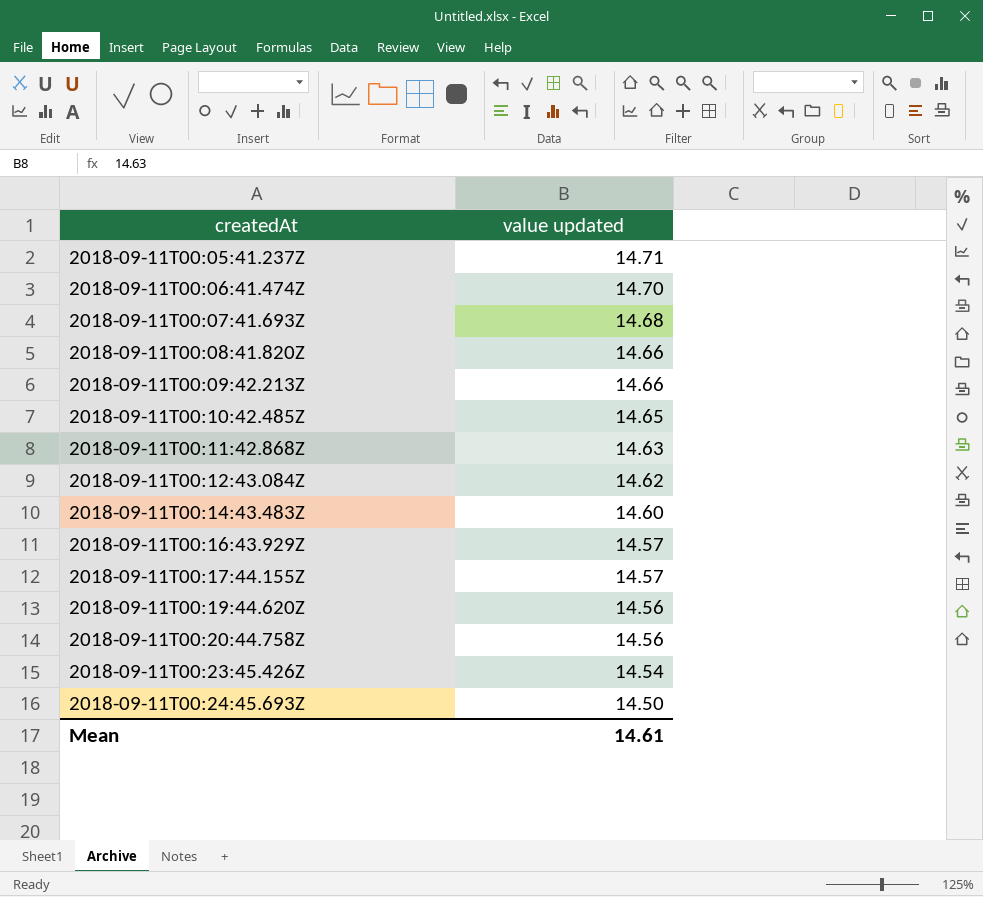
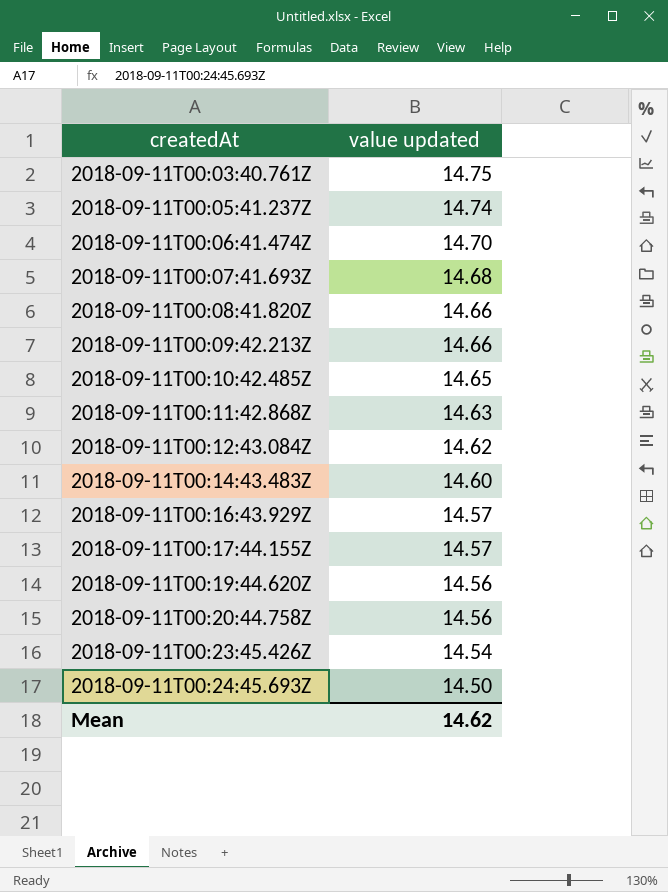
row 2018-09-11T00:03:40.761Z: none -> 14.75
2018-09-11T00:05:41.237Z | value updated: 14.71 -> 14.74
Mean | value updated: 14.61 -> 14.62

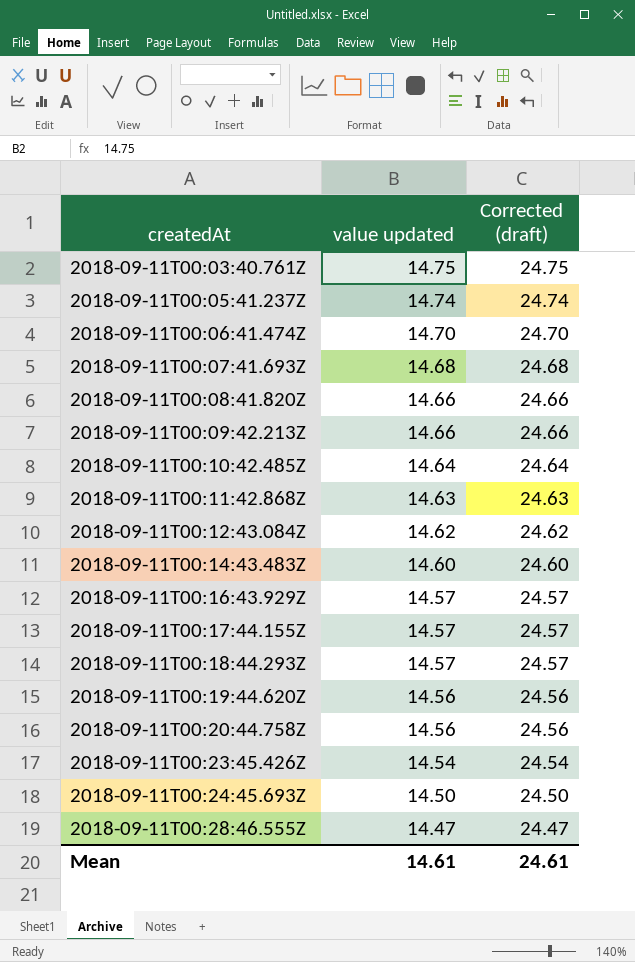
column Corrected (draft) | formula: none -> [value updated] + 10
2018-09-11T00:10:42.485Z | value updated: 14.65 -> 14.64
row 2018-09-11T00:18:44.293Z: none -> 14.57 | 24.57
row 2018-09-11T00:28:46.555Z: none -> 14.47 | 24.47
Mean | value updated: 14.62 -> 14.61

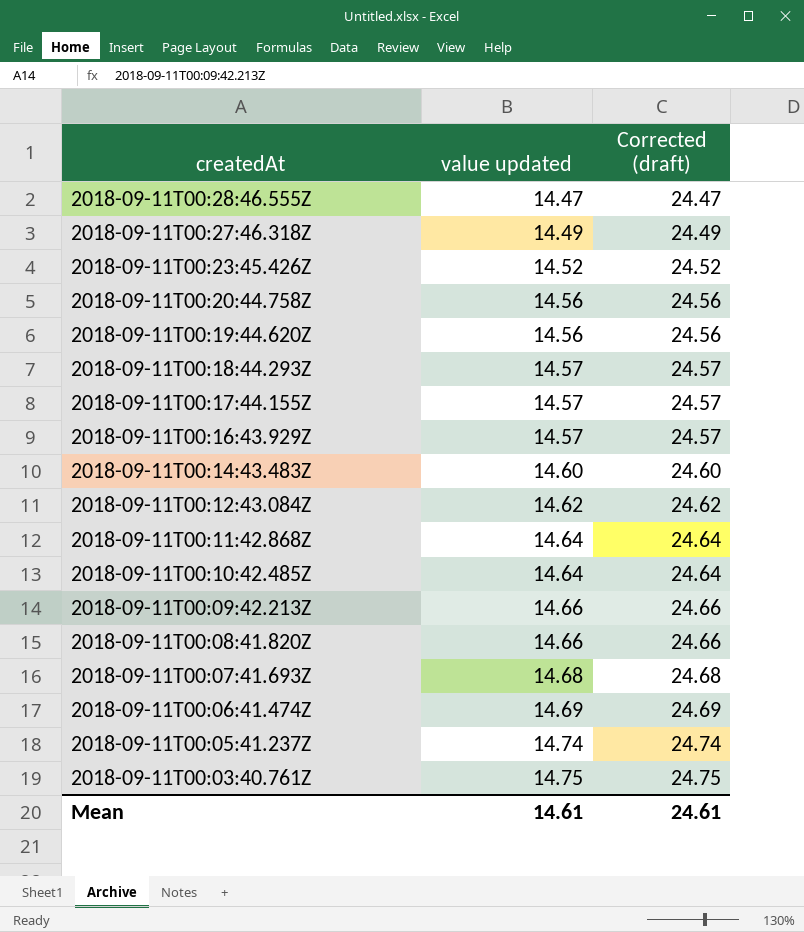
row order: createdAt ascending -> createdAt descending
row 2018-09-11T00:24:45.693Z: 14.50 | 24.50 -> none
row 2018-09-11T00:27:46.318Z: none -> 14.49 | 24.49
2018-09-11T00:23:45.426Z | value updated: 14.54 -> 14.52
2018-09-11T00:23:45.426Z | Corrected (draft): 24.54 -> 24.52
2018-09-11T00:11:42.868Z | value updated: 14.63 -> 14.64
2018-09-11T00:11:42.868Z | Corrected (draft): 24.63 -> 24.64
2018-09-11T00:06:41.474Z | value updated: 14.70 -> 14.69
2018-09-11T00:06:41.474Z | Corrected (draft): 24.70 -> 24.69

